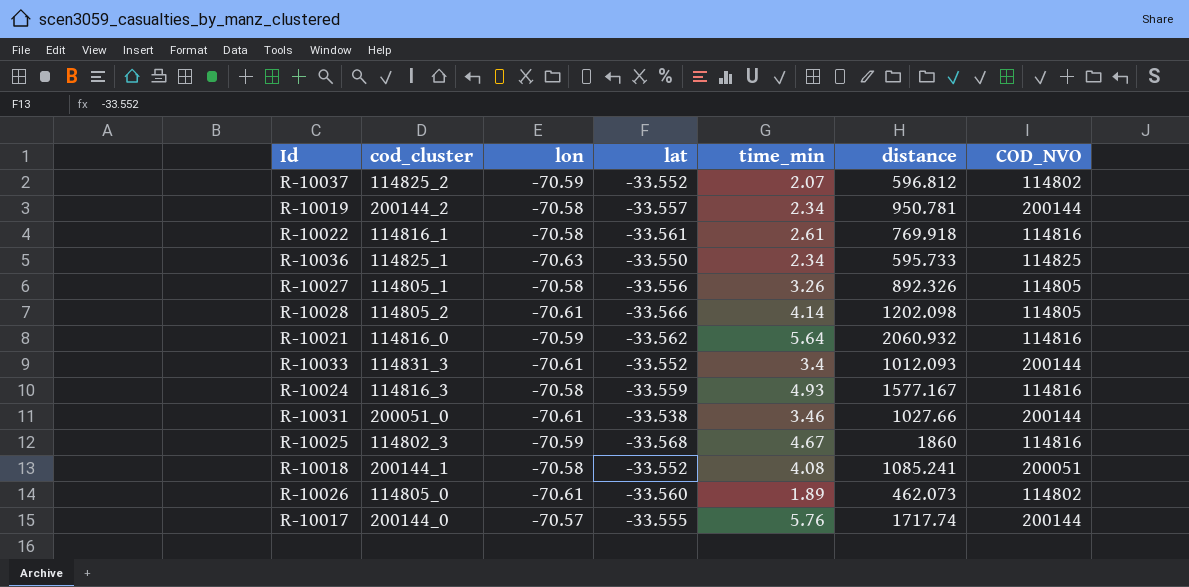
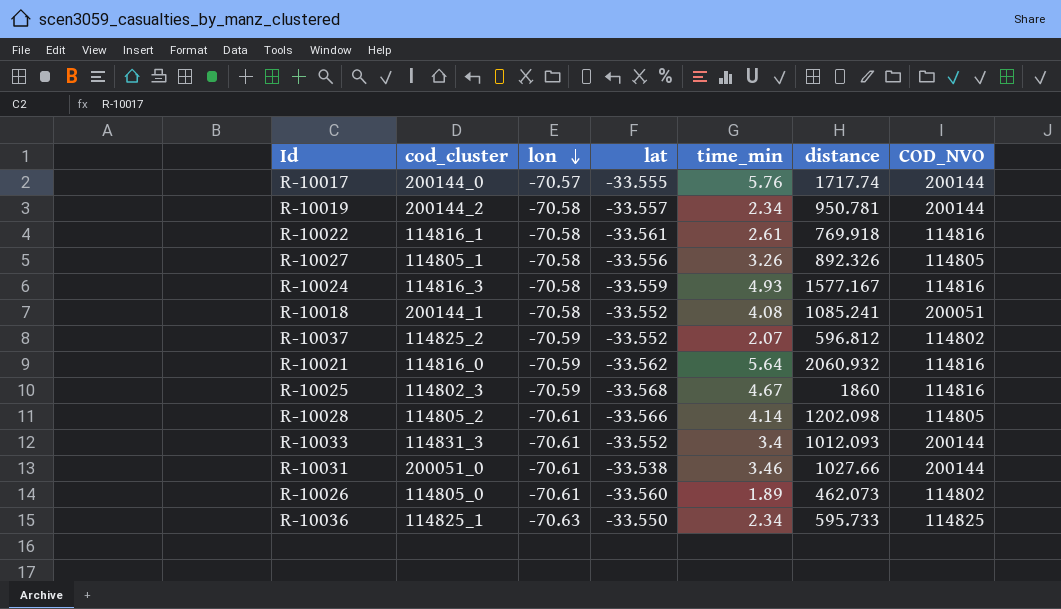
row order: none -> lon descending

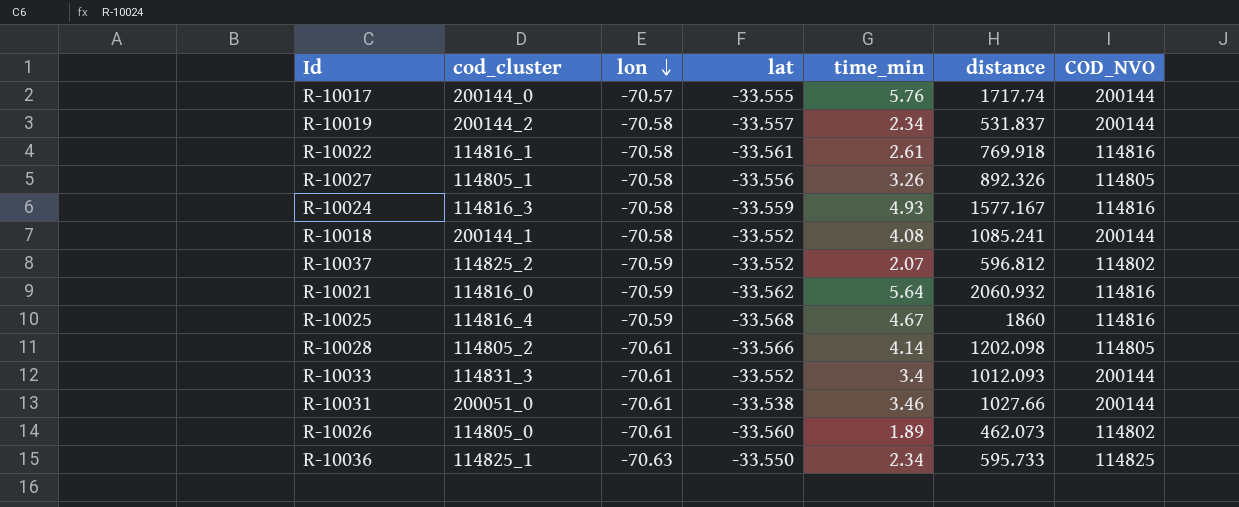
R-10019 | distance: 950.781 -> 531.837
R-10018 | COD_NVO: 200051 -> 200144
R-10025 | cod_cluster: 114802_3 -> 114816_4

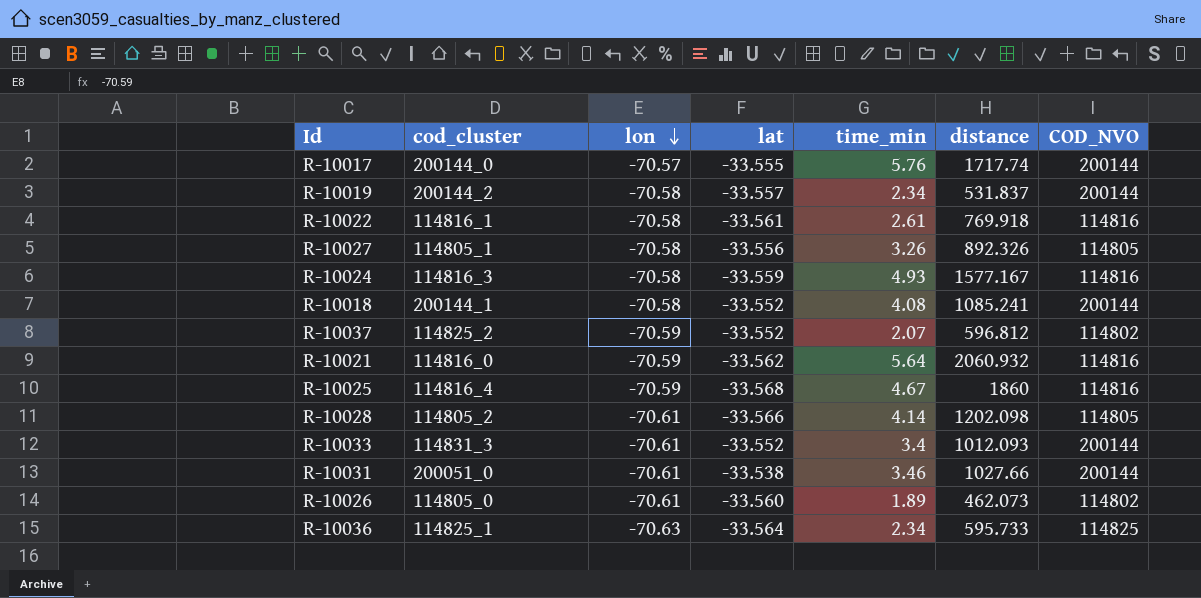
R-10036 | lat: -33.550 -> -33.564

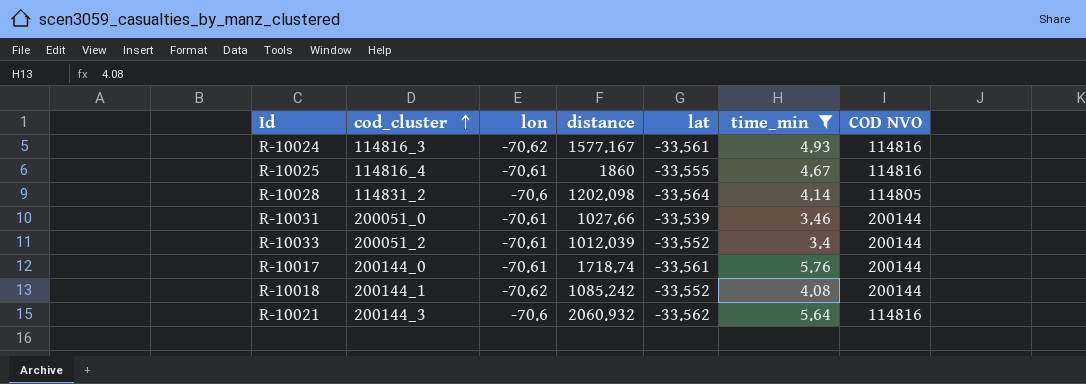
filter: none -> time_min >= 3.4
row order: lon descending -> cod_cluster ascending
column distance | position: 6 -> 4
column name: COD_NVO -> COD NVO
R-10024 | lon: -70.58 -> -70.62
R-10024 | lat: -33.559 -> -33.561
R-10025 | lon: -70.59 -> -70.61
R-10025 | lat: -33.568 -> -33.555
R-10028 | cod_cluster: 114805_2 -> 114831_2
R-10028 | lon: -70.61 -> -70.6
R-10028 | lat: -33.566 -> -33.564
R-10031 | lat: -33.538 -> -33.539
R-10033 | cod_cluster: 114831_3 -> 200051_2
R-10033 | distance: 1012.093 -> 1012.039
R-10017 | lon: -70.57 -> -70.61
R-10017 | distance: 1717.74 -> 1718.74
R-10017 | lat: -33.555 -> -33.561
R-10018 | lon: -70.58 -> -70.62
R-10018 | distance: 1085.241 -> 1085.242
R-10021 | cod_cluster: 114816_0 -> 200144_3
R-10021 | lon: -70.59 -> -70.6

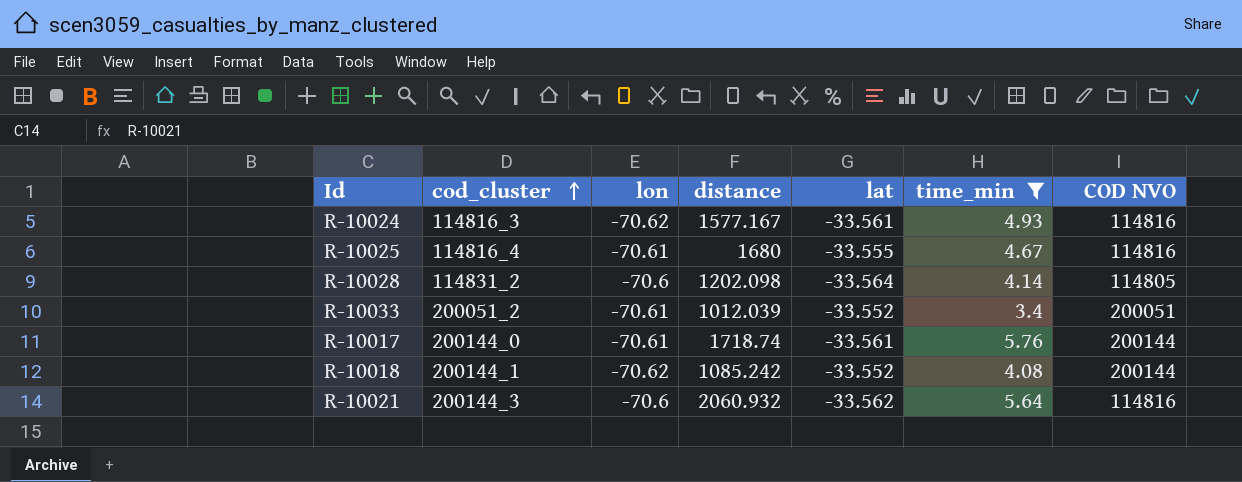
row R-10031: 200051_0 | -70.61 | 1027.66 | -33.539 | 3.46 | 200144 -> none
R-10025 | distance: 1860 -> 1680
R-10033 | COD NVO: 200144 -> 200051

